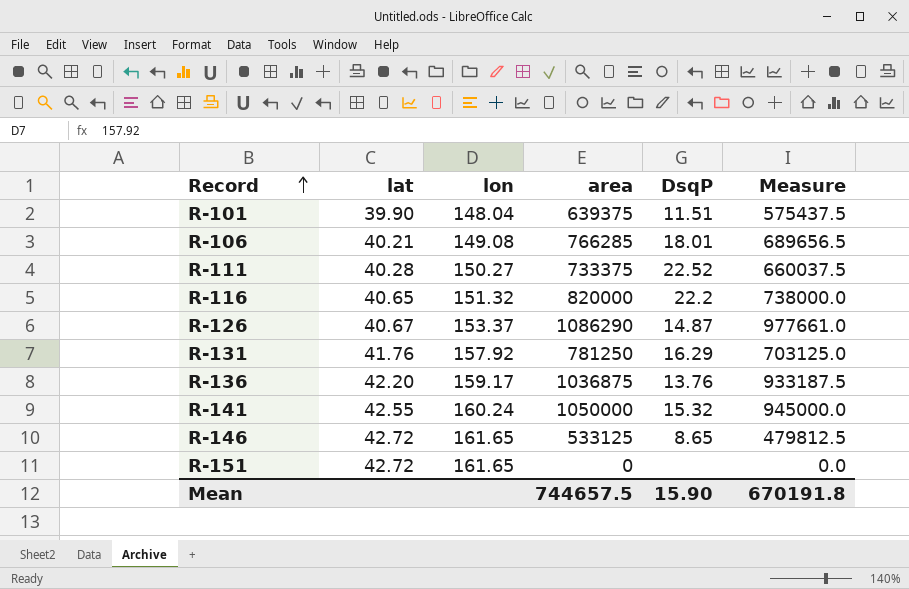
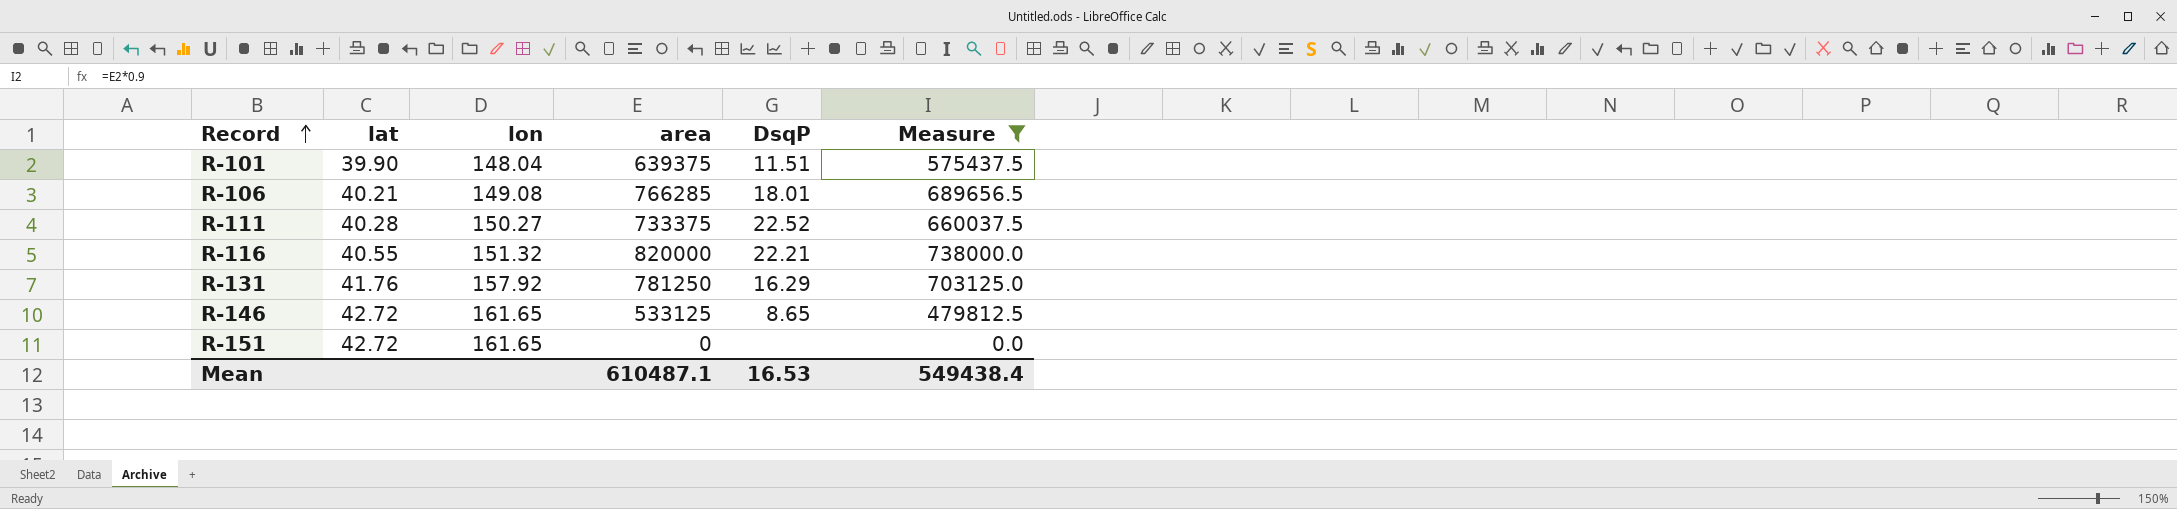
filter: none -> Measure <= 738000.0
R-116 | lat: 40.65 -> 40.55
R-116 | DsqP: 22.2 -> 22.21
Mean | area: 744657.5 -> 610487.1
Mean | DsqP: 15.90 -> 16.53
Mean | Measure: 670191.8 -> 549438.4

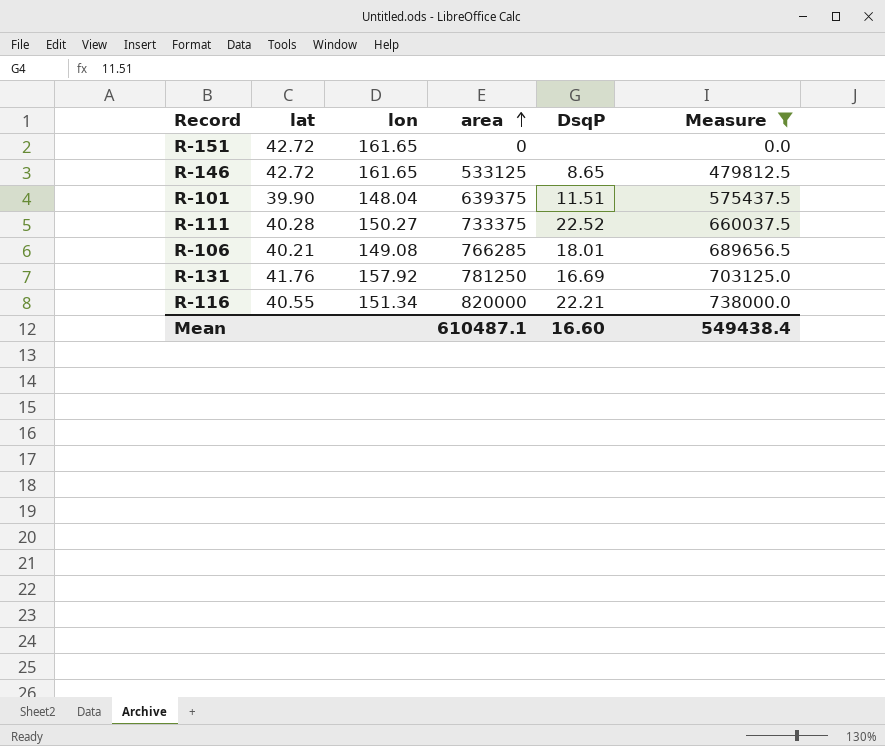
row order: Record ascending -> area ascending
R-131 | DsqP: 16.29 -> 16.69
R-116 | lon: 151.32 -> 151.34
Mean | DsqP: 16.53 -> 16.60

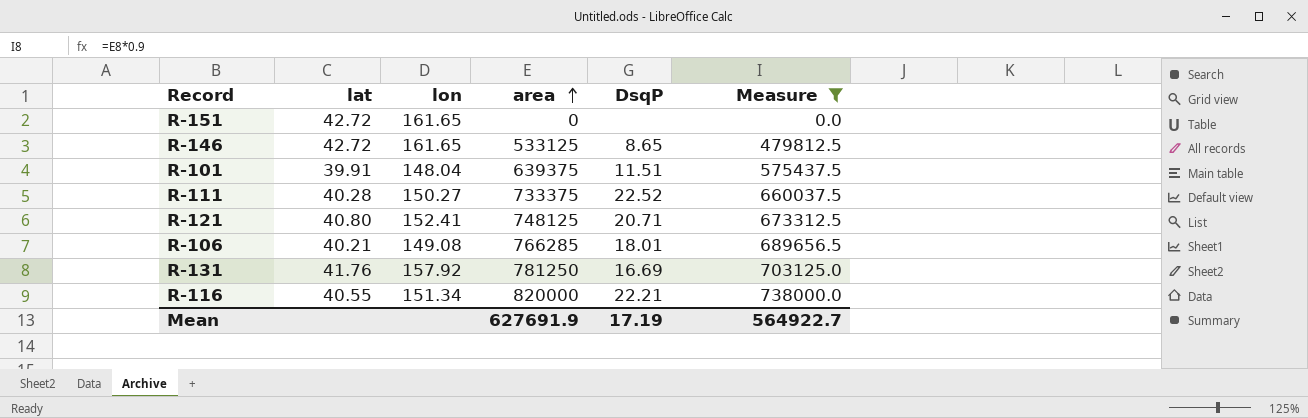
R-101 | lat: 39.90 -> 39.91
row R-121: none -> 40.80 | 152.41 | 748125 | 20.71 | 673312.5
Mean | area: 610487.1 -> 627691.9
Mean | DsqP: 16.60 -> 17.19
Mean | Measure: 549438.4 -> 564922.7

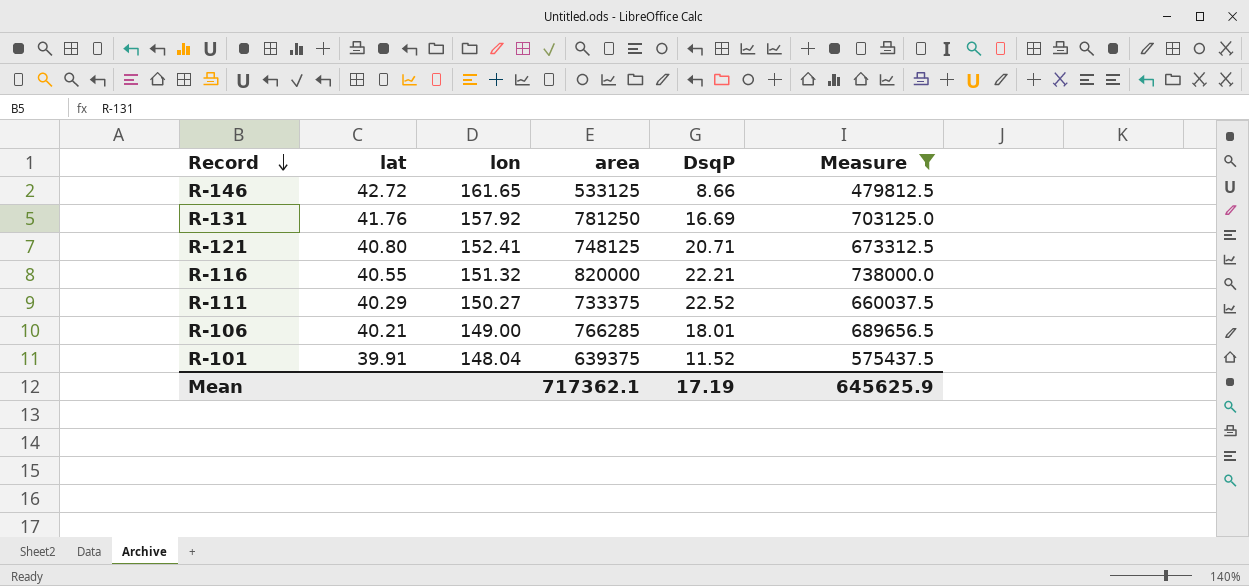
row order: area ascending -> Record descending
row R-151: 42.72 | 161.65 | 0 | none | 0.0 -> none
R-146 | DsqP: 8.65 -> 8.66
R-116 | lon: 151.34 -> 151.32
R-111 | lat: 40.28 -> 40.29
R-106 | lon: 149.08 -> 149.00
R-101 | DsqP: 11.51 -> 11.52
Mean | area: 627691.9 -> 717362.1
Mean | Measure: 564922.7 -> 645625.9

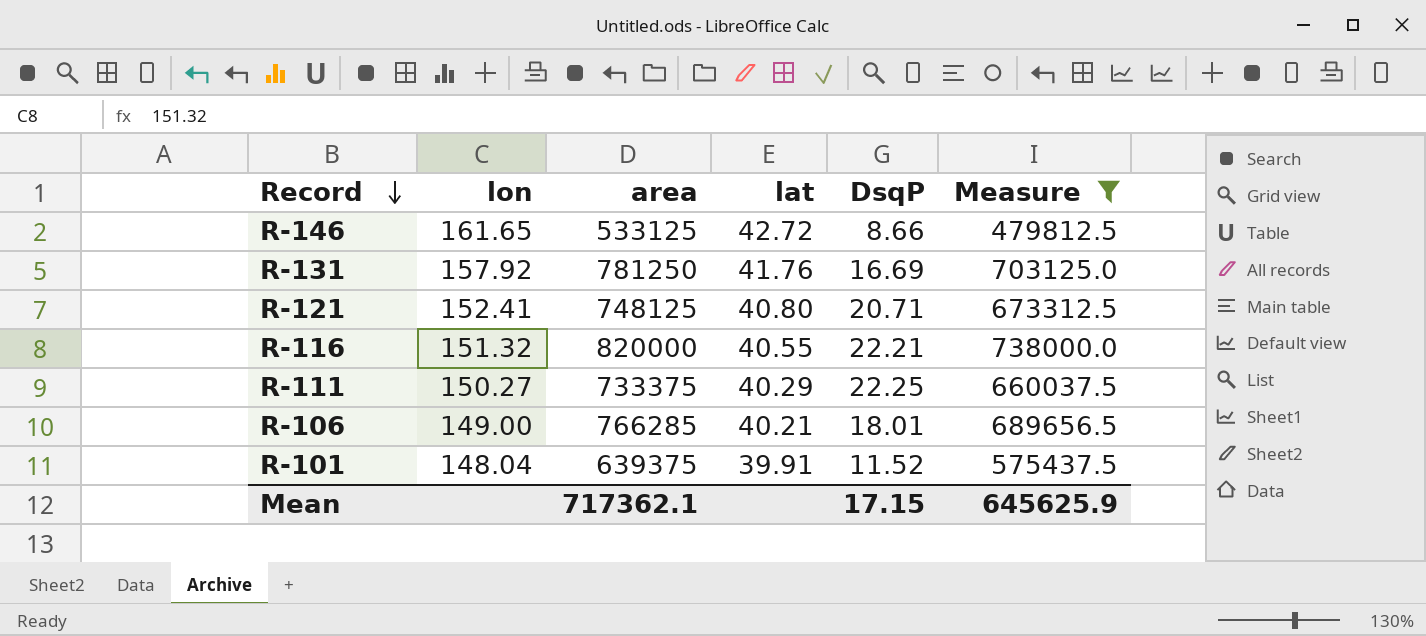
column lat | position: 2 -> 4
R-111 | DsqP: 22.52 -> 22.25
Mean | DsqP: 17.19 -> 17.15

